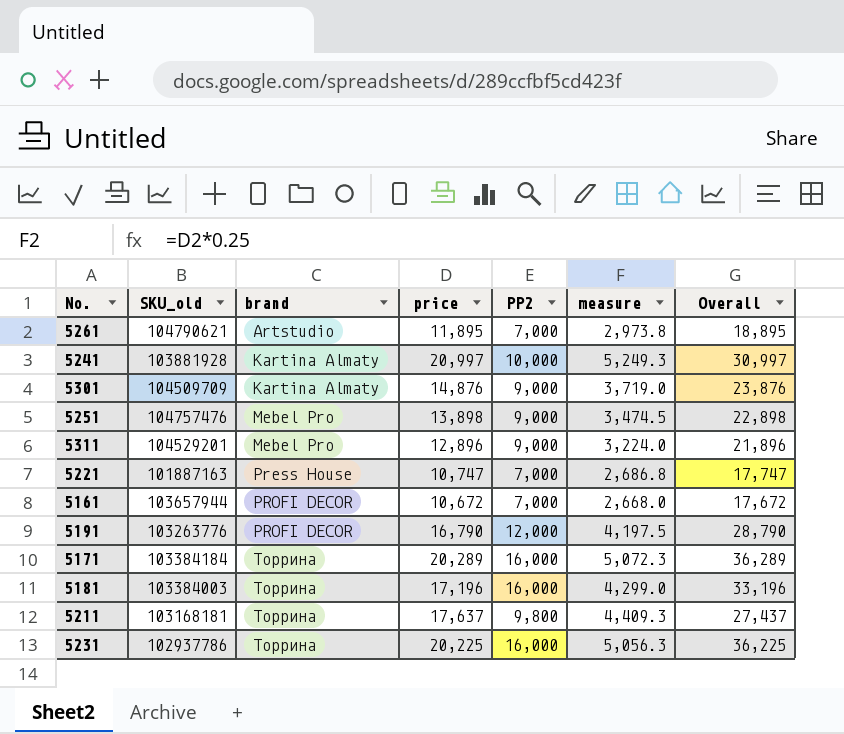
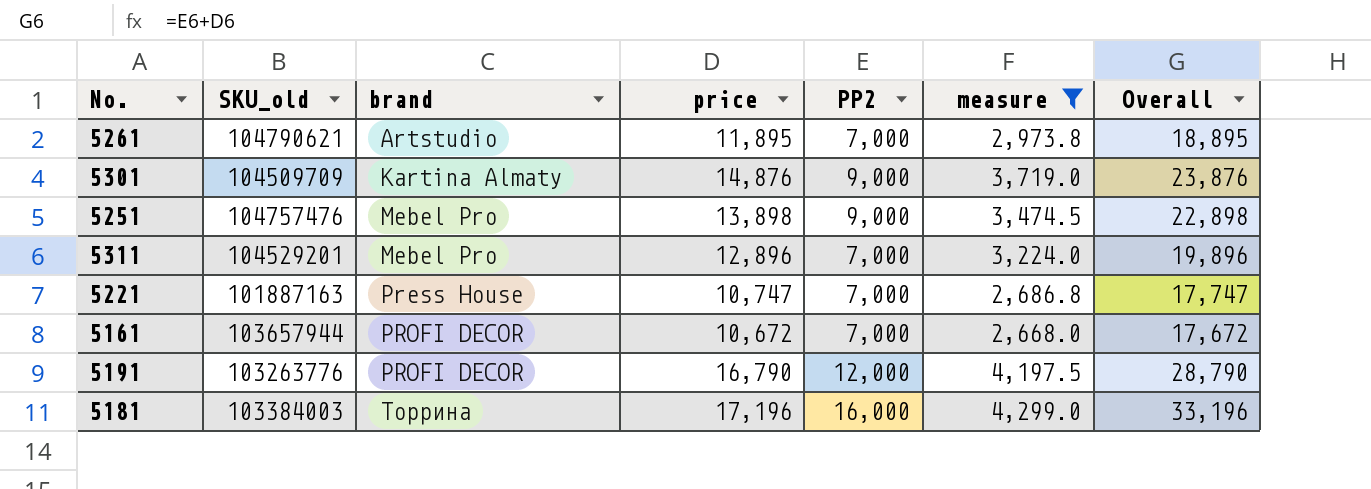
filter: none -> measure <= 4,299.0
5311 | PP2: 9,000 -> 7,000
5311 | Overall: 21,896 -> 19,896

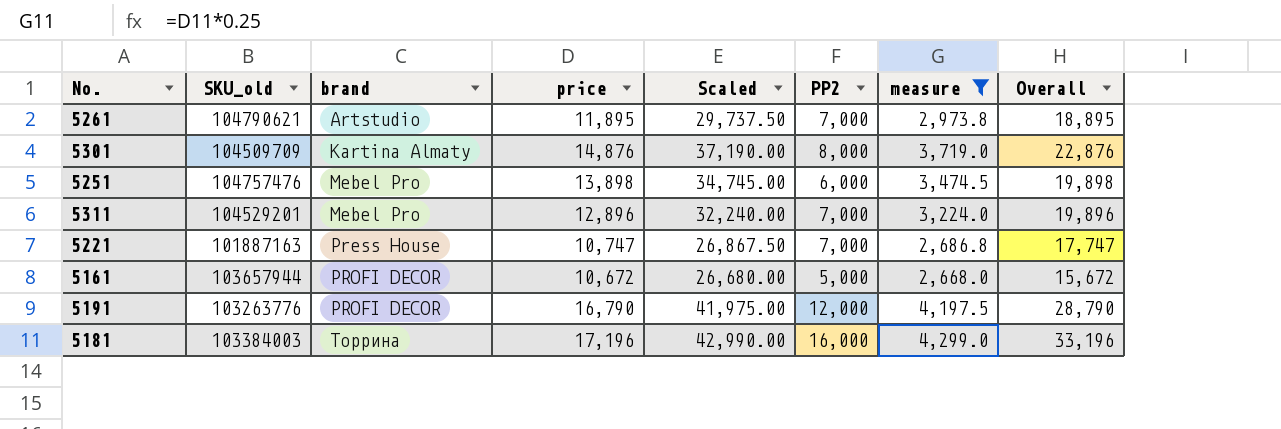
column Scaled | formula: none -> [price] * 2.5
5301 | PP2: 9,000 -> 8,000
5301 | Overall: 23,876 -> 22,876
5251 | PP2: 9,000 -> 6,000
5251 | Overall: 22,898 -> 19,898
5161 | PP2: 7,000 -> 5,000
5161 | Overall: 17,672 -> 15,672

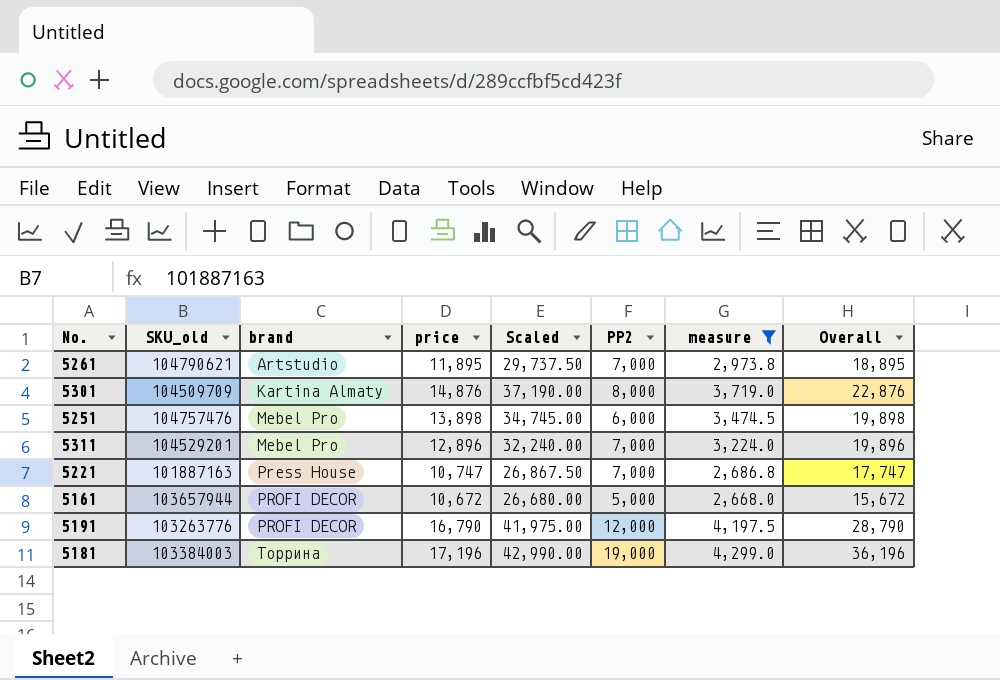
5181 | PP2: 16,000 -> 19,000
5181 | Overall: 33,196 -> 36,196

